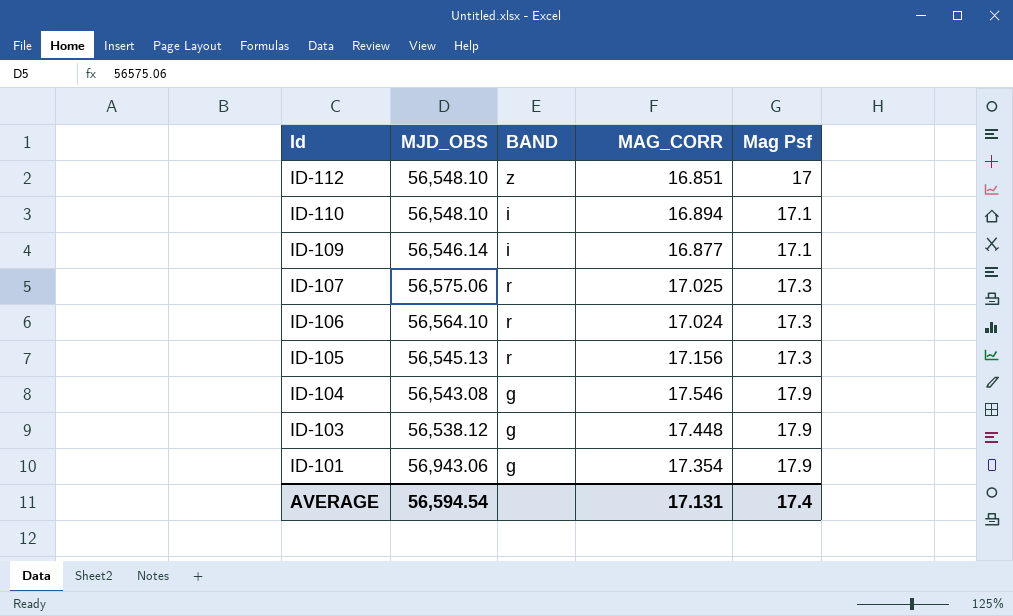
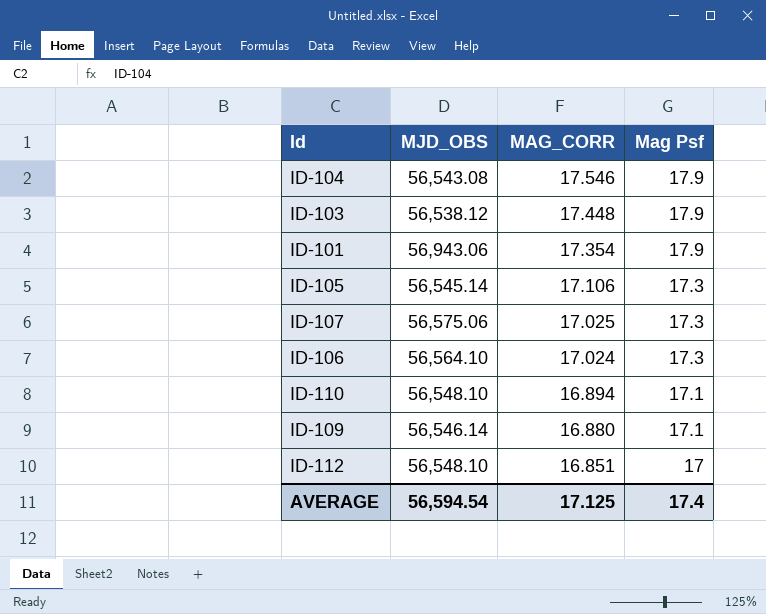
row order: Id descending -> MAG_CORR descending
column BAND | position: 3 -> none
ID-105 | MJD_OBS: 56,545.13 -> 56,545.14
ID-105 | MAG_CORR: 17.156 -> 17.106
ID-109 | MAG_CORR: 16.877 -> 16.880
AVERAGE | MAG_CORR: 17.131 -> 17.125

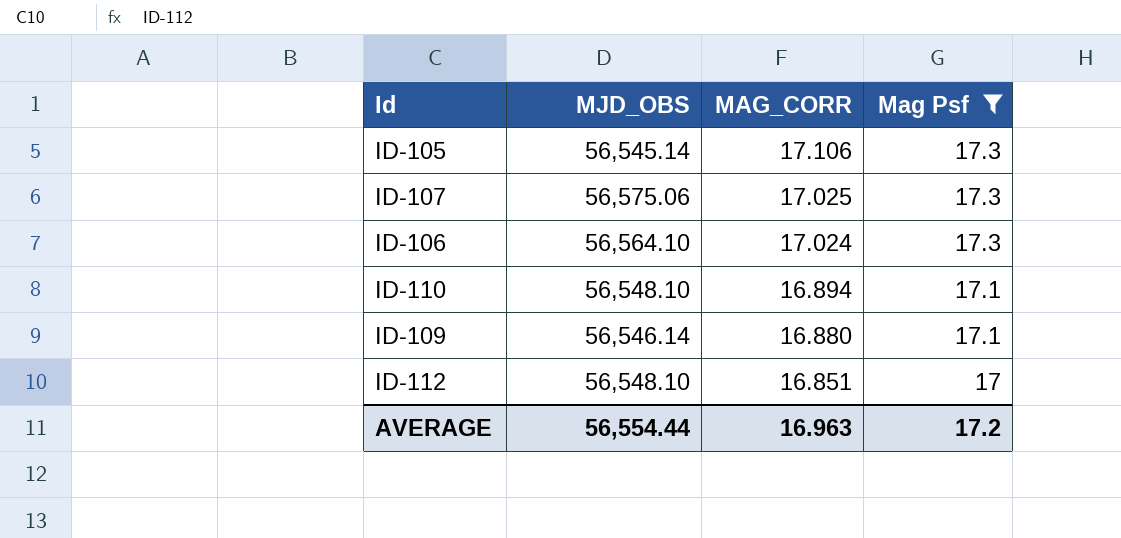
filter: none -> Mag Psf != 17.9
AVERAGE | MJD_OBS: 56,594.54 -> 56,554.44
AVERAGE | MAG_CORR: 17.125 -> 16.963
AVERAGE | Mag Psf: 17.4 -> 17.2

